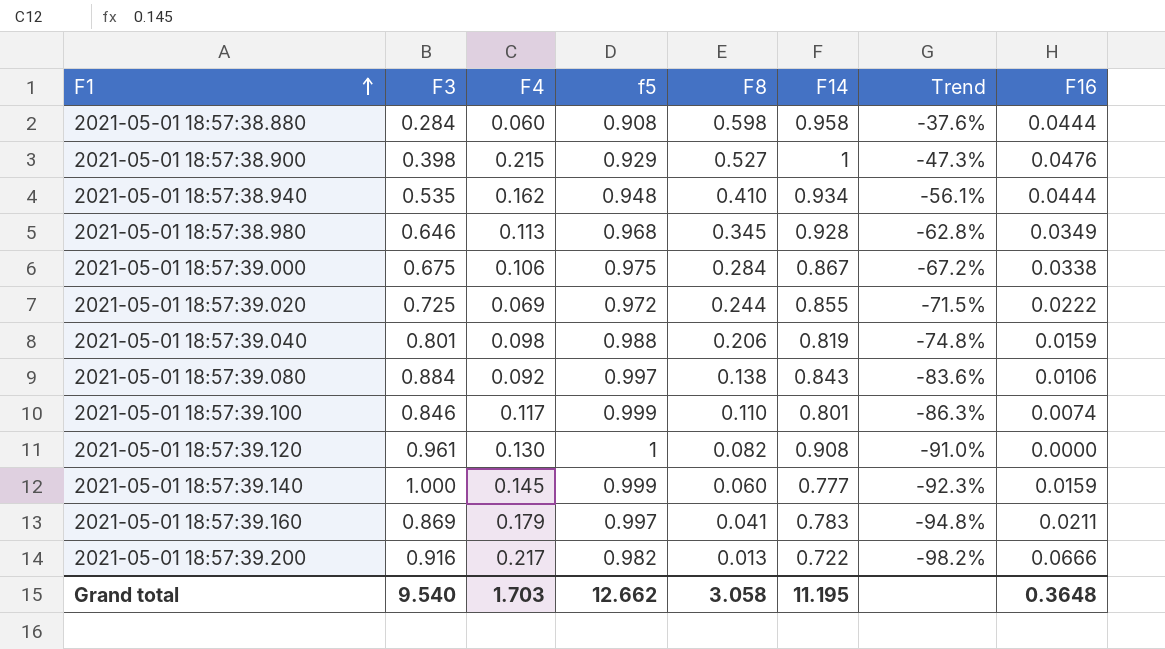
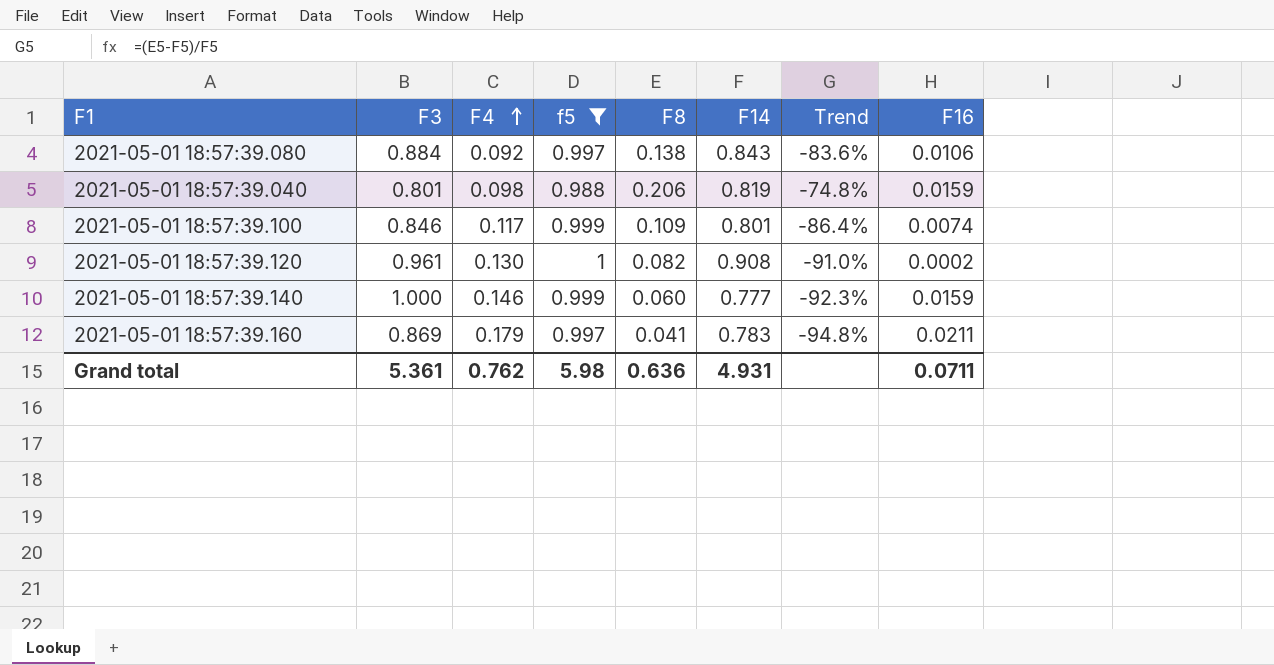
filter: none -> f5 >= 0.988
row order: F1 ascending -> F4 ascending
2021-05-01 18:57:39.100 | F8: 0.110 -> 0.109
2021-05-01 18:57:39.100 | Trend: -86.3% -> -86.4%
2021-05-01 18:57:39.120 | F16: 0.0000 -> 0.0002
2021-05-01 18:57:39.140 | F4: 0.145 -> 0.146
Grand total | F3: 9.540 -> 5.361
Grand total | F4: 1.703 -> 0.762
Grand total | f5: 12.662 -> 5.98
Grand total | F8: 3.058 -> 0.636
Grand total | F14: 11.195 -> 4.931
Grand total | F16: 0.3648 -> 0.0711

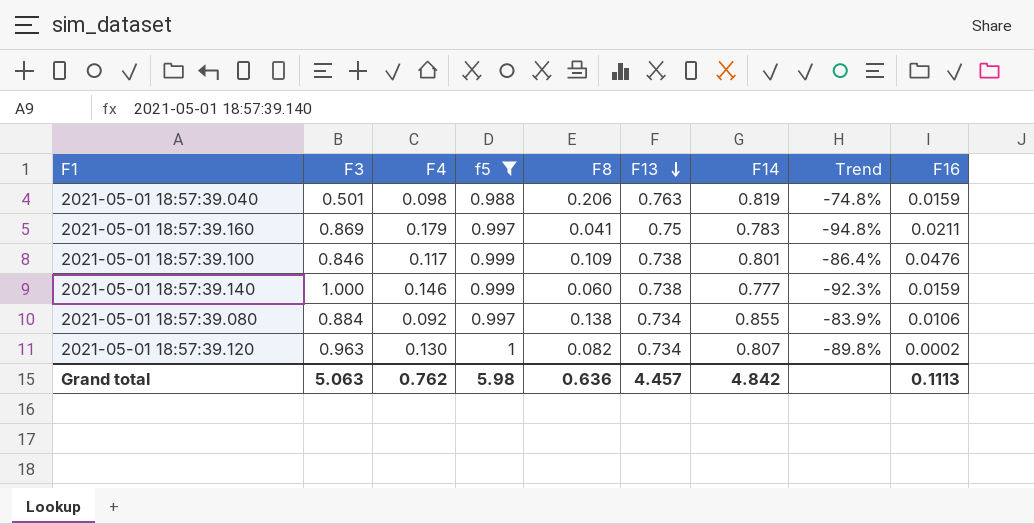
row order: F4 ascending -> F13 descending
column F13 | position: none -> 6
2021-05-01 18:57:39.040 | F3: 0.801 -> 0.501
2021-05-01 18:57:39.100 | F16: 0.0074 -> 0.0476
2021-05-01 18:57:39.080 | F14: 0.843 -> 0.855
2021-05-01 18:57:39.080 | Trend: -83.6% -> -83.9%
2021-05-01 18:57:39.120 | F3: 0.961 -> 0.963
2021-05-01 18:57:39.120 | F14: 0.908 -> 0.807
2021-05-01 18:57:39.120 | Trend: -91.0% -> -89.8%
Grand total | F3: 5.361 -> 5.063
Grand total | F14: 4.931 -> 4.842
Grand total | F16: 0.0711 -> 0.1113

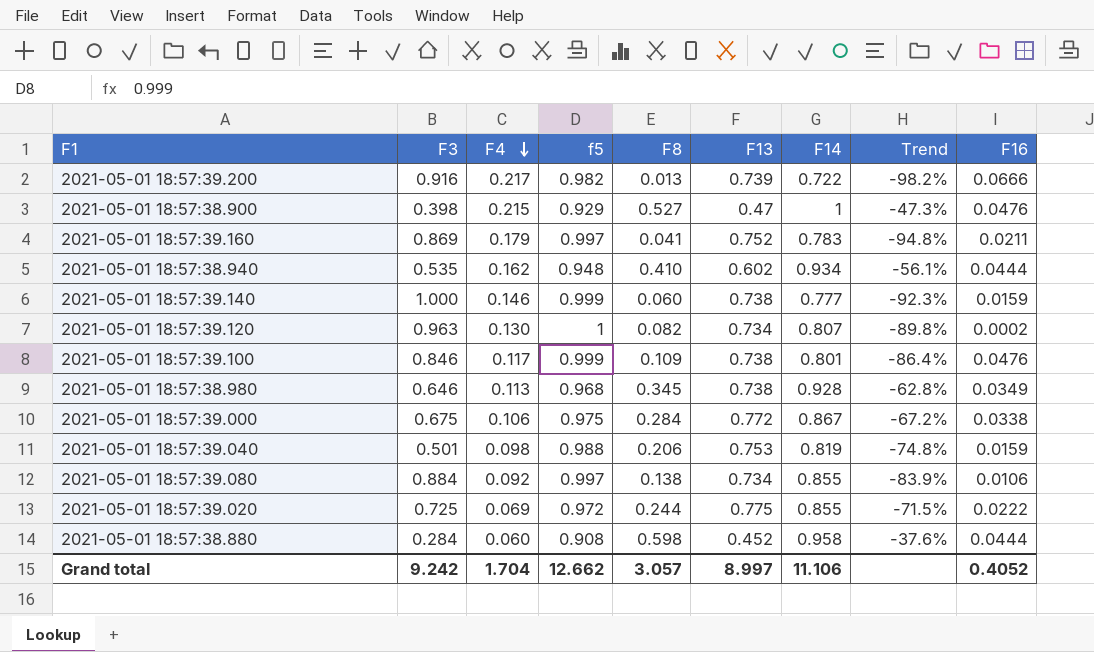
filter: f5 >= 0.988 -> none
row order: F13 descending -> F4 descending
2021-05-01 18:57:39.160 | F13: 0.75 -> 0.752
2021-05-01 18:57:39.040 | F13: 0.763 -> 0.753
Grand total | F3: 5.063 -> 9.242
Grand total | F4: 0.762 -> 1.704
Grand total | f5: 5.98 -> 12.662
Grand total | F8: 0.636 -> 3.057
Grand total | F13: 4.457 -> 8.997
Grand total | F14: 4.842 -> 11.106
Grand total | F16: 0.1113 -> 0.4052

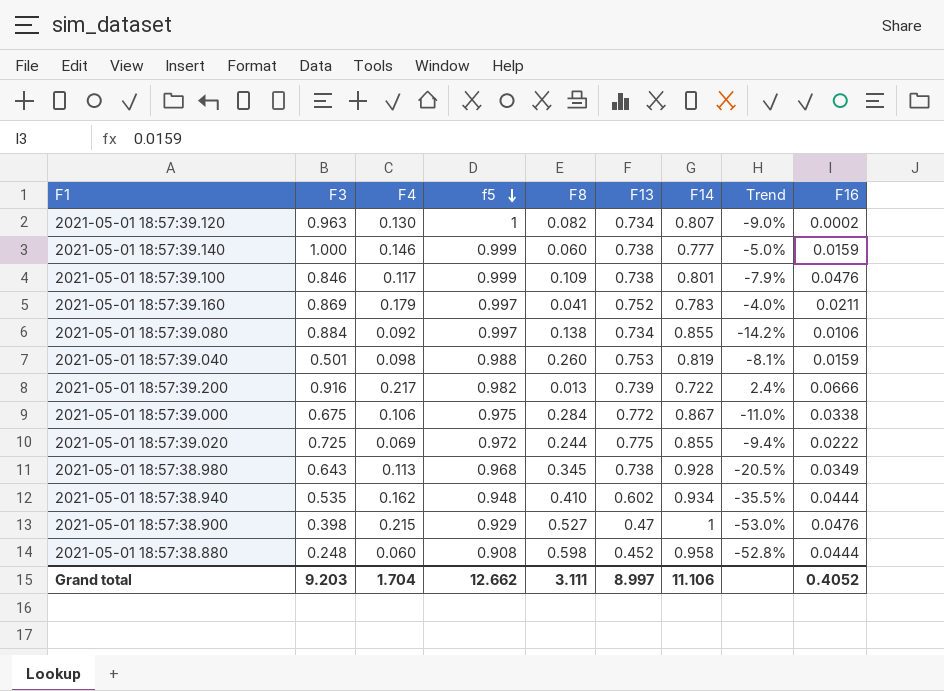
row order: F4 descending -> f5 descending
column Trend | formula: ([F8] - [F14]) / [F14] -> ([F13] - [F14]) / [F14]
2021-05-01 18:57:39.040 | F8: 0.206 -> 0.260
2021-05-01 18:57:38.980 | F3: 0.646 -> 0.643
2021-05-01 18:57:38.880 | F3: 0.284 -> 0.248
Grand total | F3: 9.242 -> 9.203
Grand total | F8: 3.057 -> 3.111

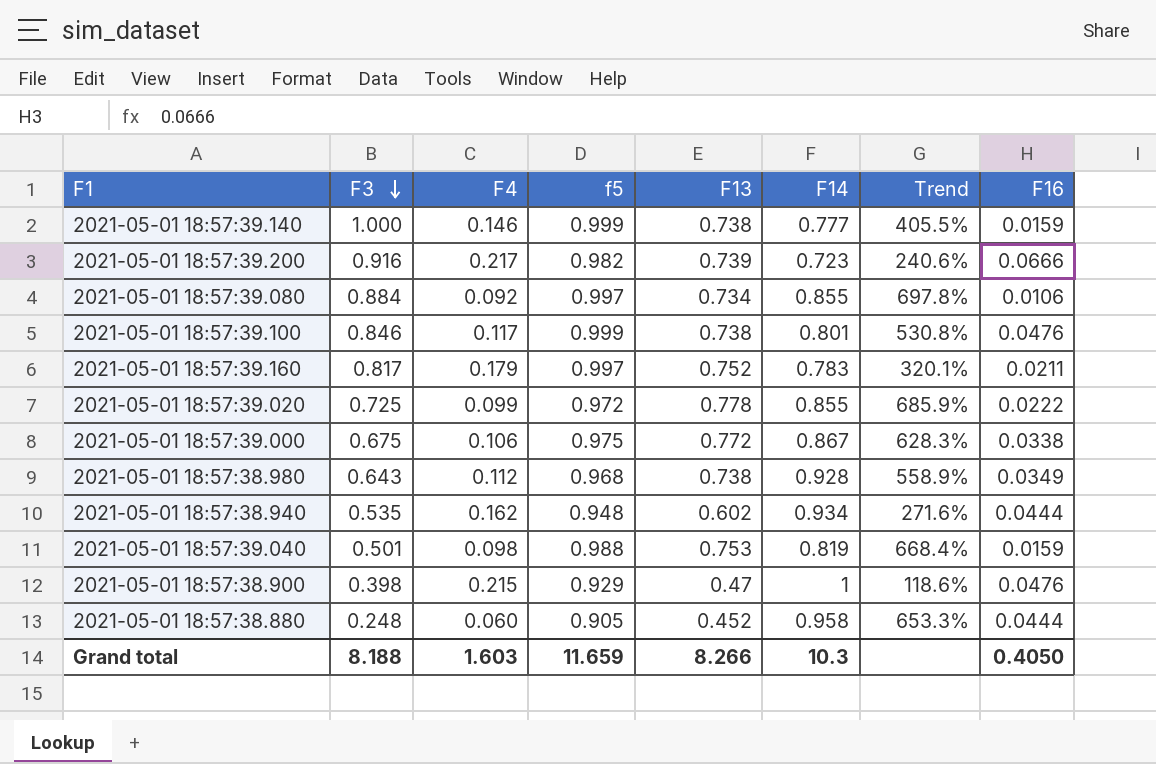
row order: f5 descending -> F3 descending
column F8 | position: 5 -> none
column Trend | formula: ([F13] - [F14]) / [F14] -> ([F13] - [F4]) / [F4]
row 2021-05-01 18:57:39.120: 0.963 | 0.130 | 1 | 0.082 | 0.734 | 0.807 | -9.0% | 0.0002 -> none
2021-05-01 18:57:39.200 | F14: 0.722 -> 0.723
2021-05-01 18:57:39.160 | F3: 0.869 -> 0.817
2021-05-01 18:57:39.020 | F4: 0.069 -> 0.099
2021-05-01 18:57:39.020 | F13: 0.775 -> 0.778
2021-05-01 18:57:38.980 | F4: 0.113 -> 0.112
2021-05-01 18:57:38.880 | f5: 0.908 -> 0.905
Grand total | F3: 9.203 -> 8.188
Grand total | F4: 1.704 -> 1.603
Grand total | f5: 12.662 -> 11.659
Grand total | F13: 8.997 -> 8.266
Grand total | F14: 11.106 -> 10.3
Grand total | F16: 0.4052 -> 0.4050

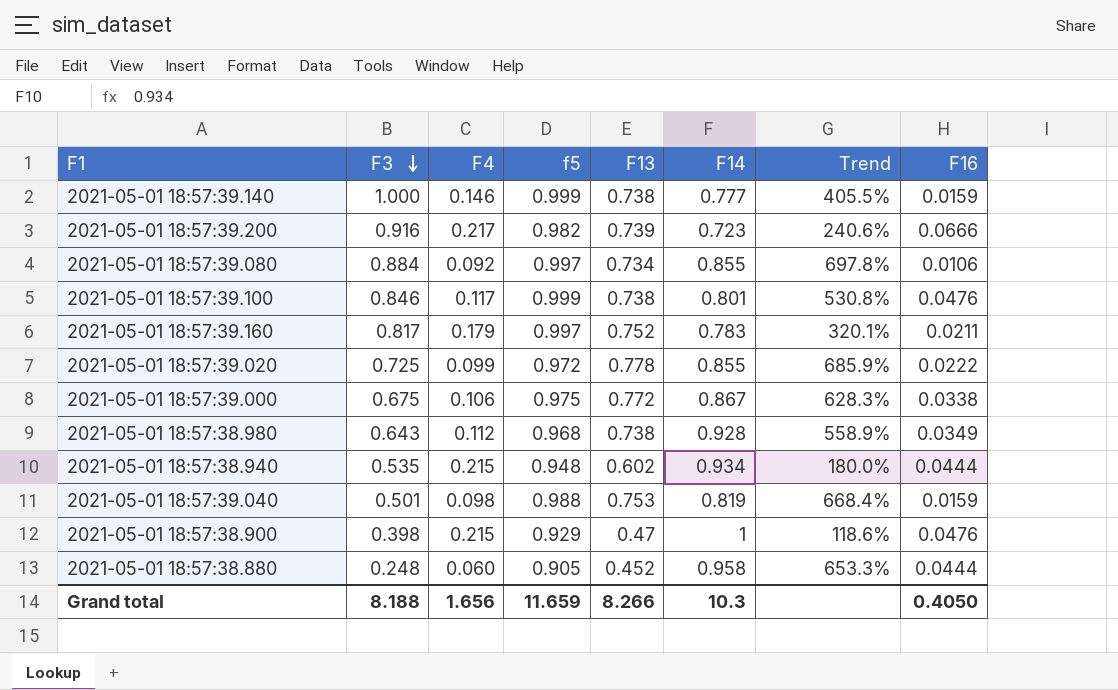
2021-05-01 18:57:38.940 | F4: 0.162 -> 0.215
2021-05-01 18:57:38.940 | Trend: 271.6% -> 180.0%
Grand total | F4: 1.603 -> 1.656

